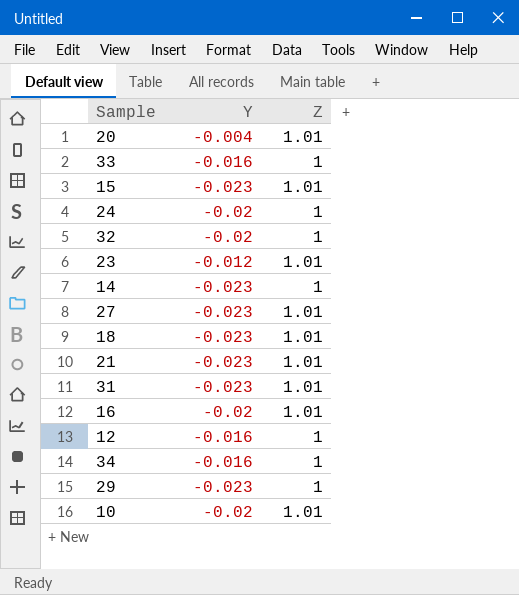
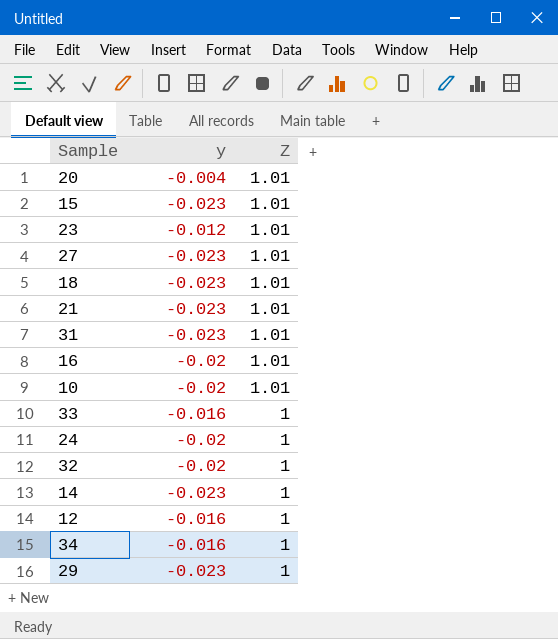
row order: none -> Z descending
column name: Y -> y

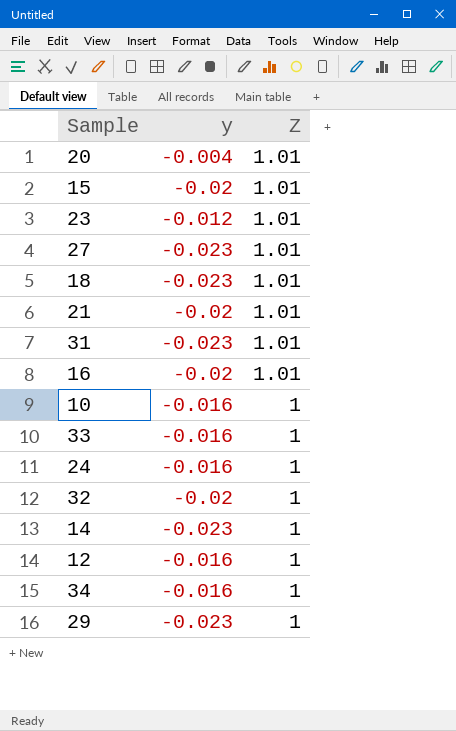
15 | y: -0.023 -> -0.02
21 | y: -0.023 -> -0.02
10 | y: -0.02 -> -0.016
10 | Z: 1.01 -> 1
24 | y: -0.02 -> -0.016

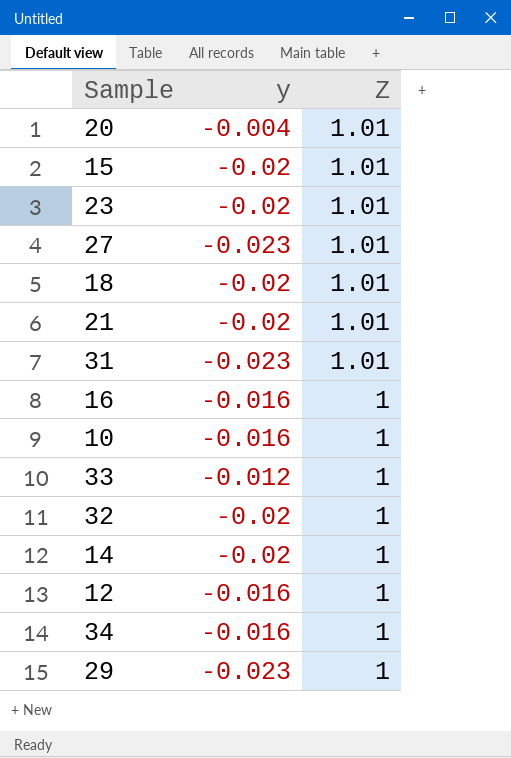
row 24: -0.016 | 1 -> none
23 | y: -0.012 -> -0.02
18 | y: -0.023 -> -0.02
16 | y: -0.02 -> -0.016
16 | Z: 1.01 -> 1
33 | y: -0.016 -> -0.012
14 | y: -0.023 -> -0.02

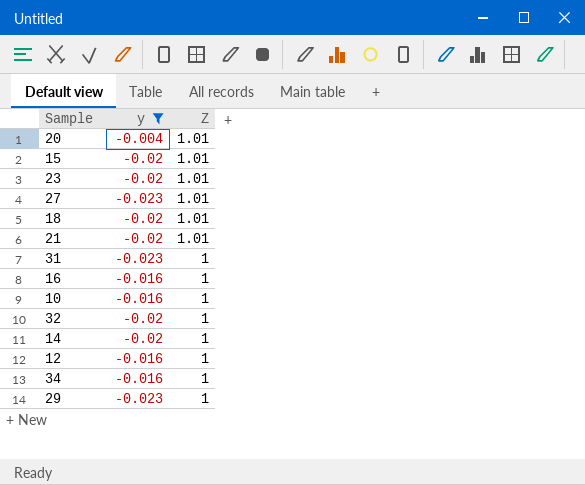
filter: none -> y != -0.012
31 | Z: 1.01 -> 1

